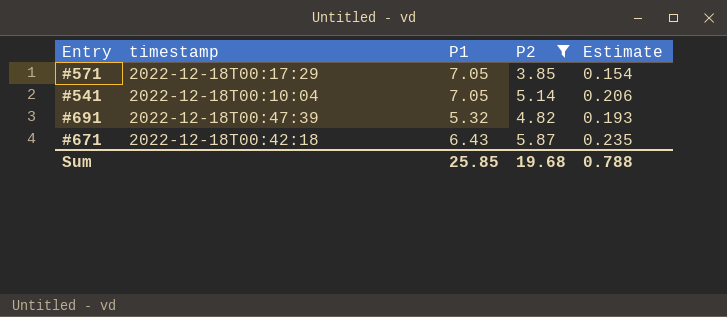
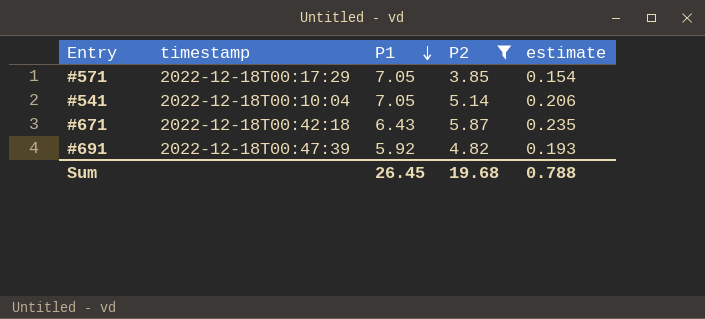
row order: none -> P1 descending
column name: Estimate -> estimate
#691 | P1: 5.32 -> 5.92
Sum | P1: 25.85 -> 26.45

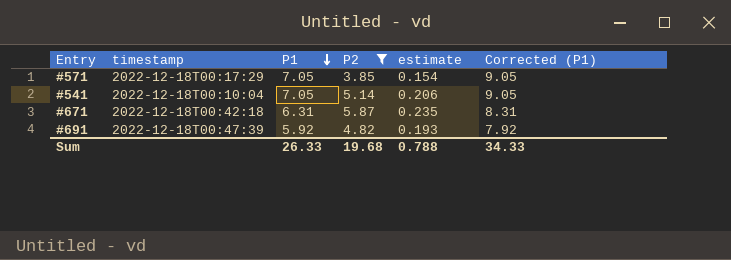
column Corrected (P1) | formula: none -> [P1] + 2
#671 | P1: 6.43 -> 6.31
Sum | P1: 26.45 -> 26.33

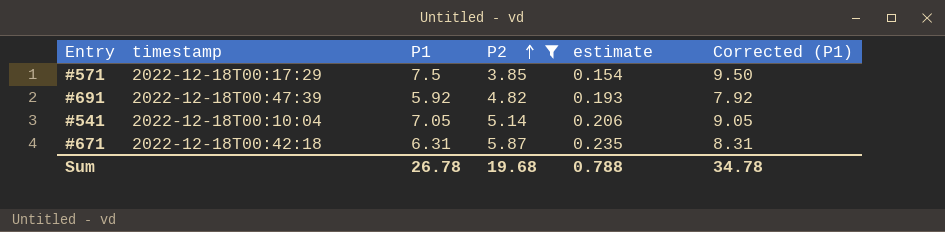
row order: P1 descending -> P2 ascending
#571 | P1: 7.05 -> 7.5
#571 | Corrected (P1): 9.05 -> 9.50
Sum | P1: 26.33 -> 26.78
Sum | Corrected (P1): 34.33 -> 34.78

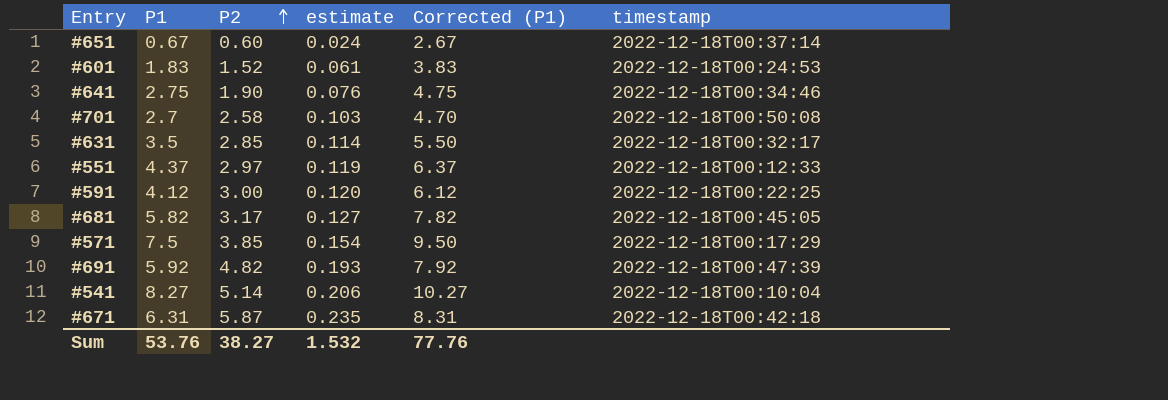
filter: P2 >= 3.85 -> none
column timestamp | position: 2 -> 6
#541 | P1: 7.05 -> 8.27
#541 | Corrected (P1): 9.05 -> 10.27
Sum | P1: 26.78 -> 53.76
Sum | P2: 19.68 -> 38.27
Sum | estimate: 0.788 -> 1.532
Sum | Corrected (P1): 34.78 -> 77.76

